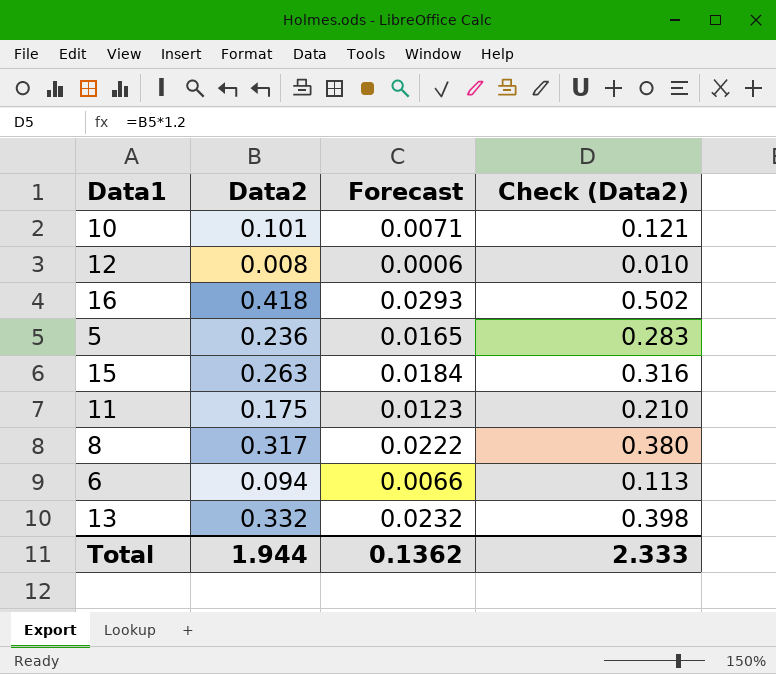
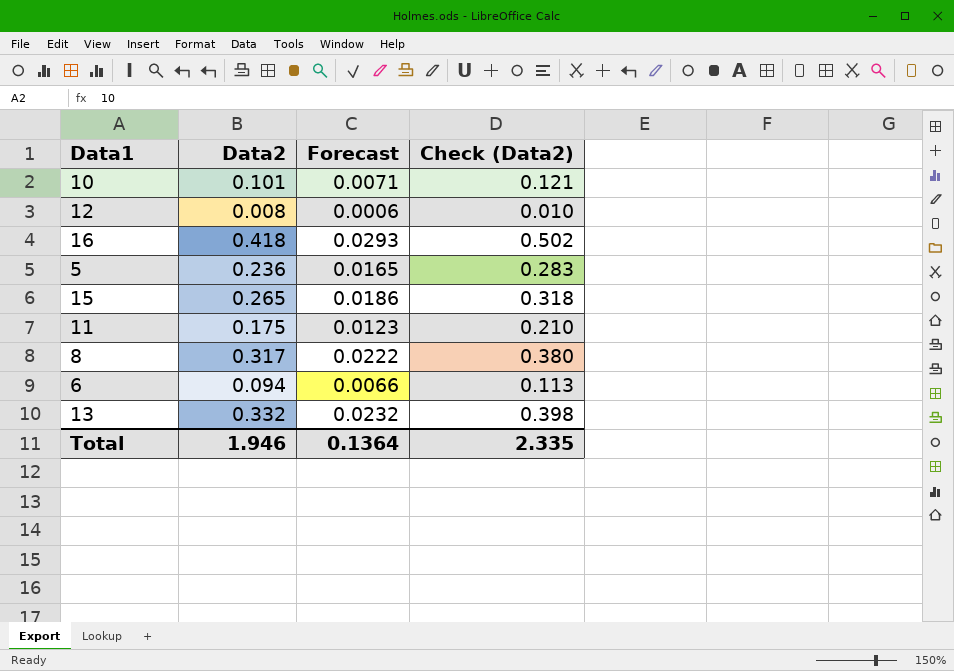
15 | Data2: 0.263 -> 0.265
15 | Forecast: 0.0184 -> 0.0186
15 | Check (Data2): 0.316 -> 0.318
Total | Data2: 1.944 -> 1.946
Total | Forecast: 0.1362 -> 0.1364
Total | Check (Data2): 2.333 -> 2.335

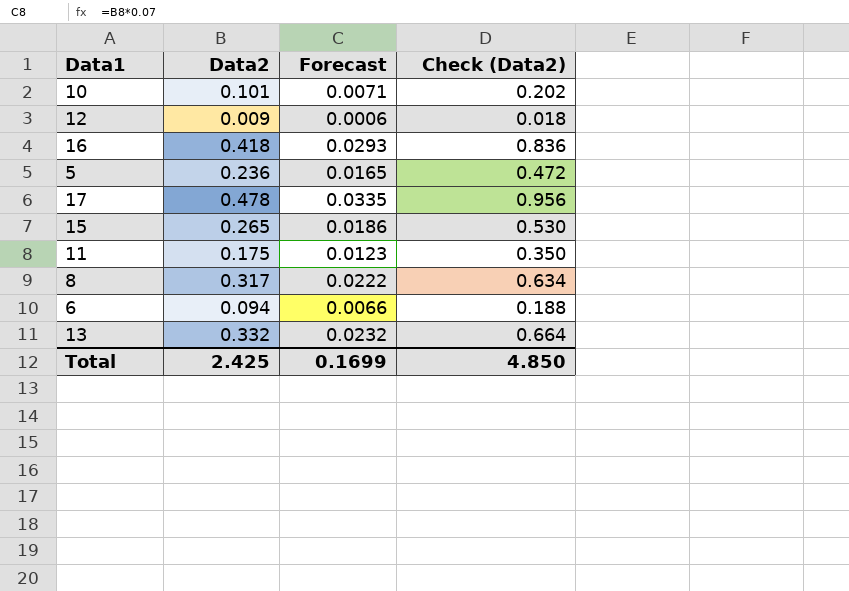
column Check (Data2) | formula: [Data2] * 1.2 -> [Data2] * 2
12 | Data2: 0.008 -> 0.009
row 17: none -> 0.478 | 0.0335 | 0.956
Total | Data2: 1.946 -> 2.425
Total | Forecast: 0.1364 -> 0.1699
Total | Check (Data2): 2.335 -> 4.850

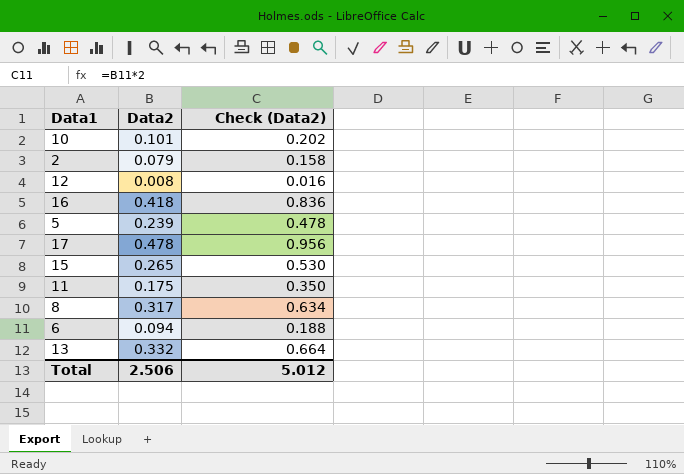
column Forecast | formula: [Data2] * 0.07 -> none
row 2: none -> 0.079 | 0.158
12 | Data2: 0.009 -> 0.008
12 | Check (Data2): 0.018 -> 0.016
5 | Data2: 0.236 -> 0.239
5 | Check (Data2): 0.472 -> 0.478
Total | Data2: 2.425 -> 2.506
Total | Check (Data2): 4.850 -> 5.012

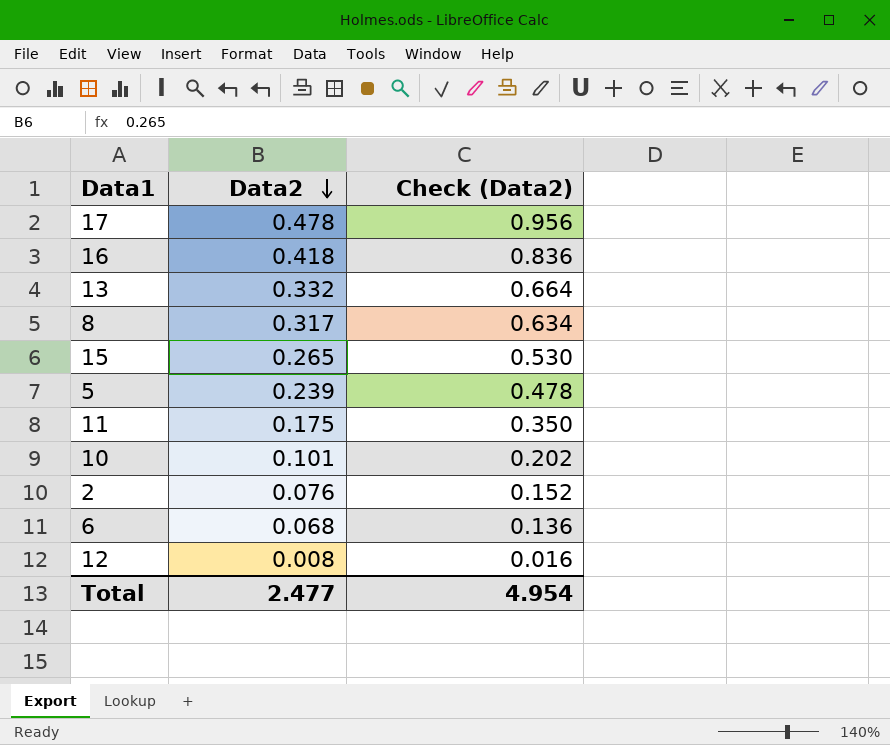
row order: none -> Data2 descending
2 | Data2: 0.079 -> 0.076
2 | Check (Data2): 0.158 -> 0.152
6 | Data2: 0.094 -> 0.068
6 | Check (Data2): 0.188 -> 0.136
Total | Data2: 2.506 -> 2.477
Total | Check (Data2): 5.012 -> 4.954

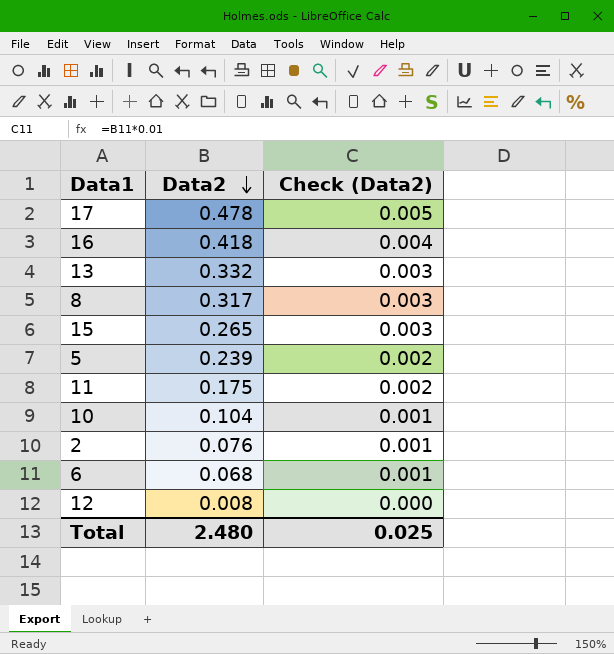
column Check (Data2) | formula: [Data2] * 2 -> [Data2] * 0.01
10 | Data2: 0.101 -> 0.104
Total | Data2: 2.477 -> 2.480
Total | Check (Data2): 4.954 -> 0.025

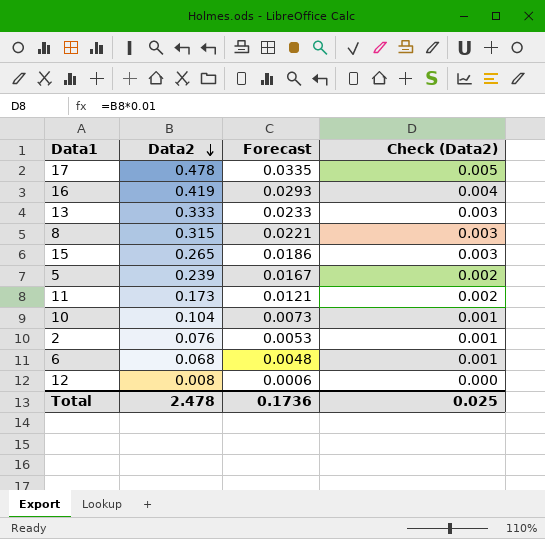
column Forecast | formula: none -> [Data2] * 0.07
16 | Data2: 0.418 -> 0.419
13 | Data2: 0.332 -> 0.333
8 | Data2: 0.317 -> 0.315
11 | Data2: 0.175 -> 0.173
Total | Data2: 2.480 -> 2.478

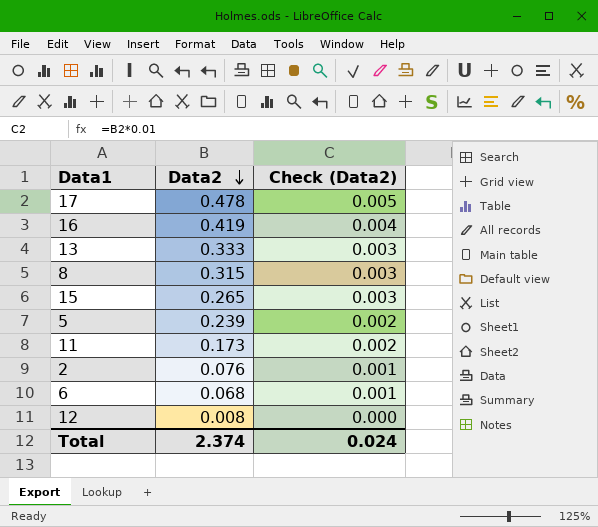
column Forecast | formula: [Data2] * 0.07 -> none
row 10: 0.104 | 0.0073 | 0.001 -> none
Total | Data2: 2.478 -> 2.374
Total | Check (Data2): 0.025 -> 0.024

